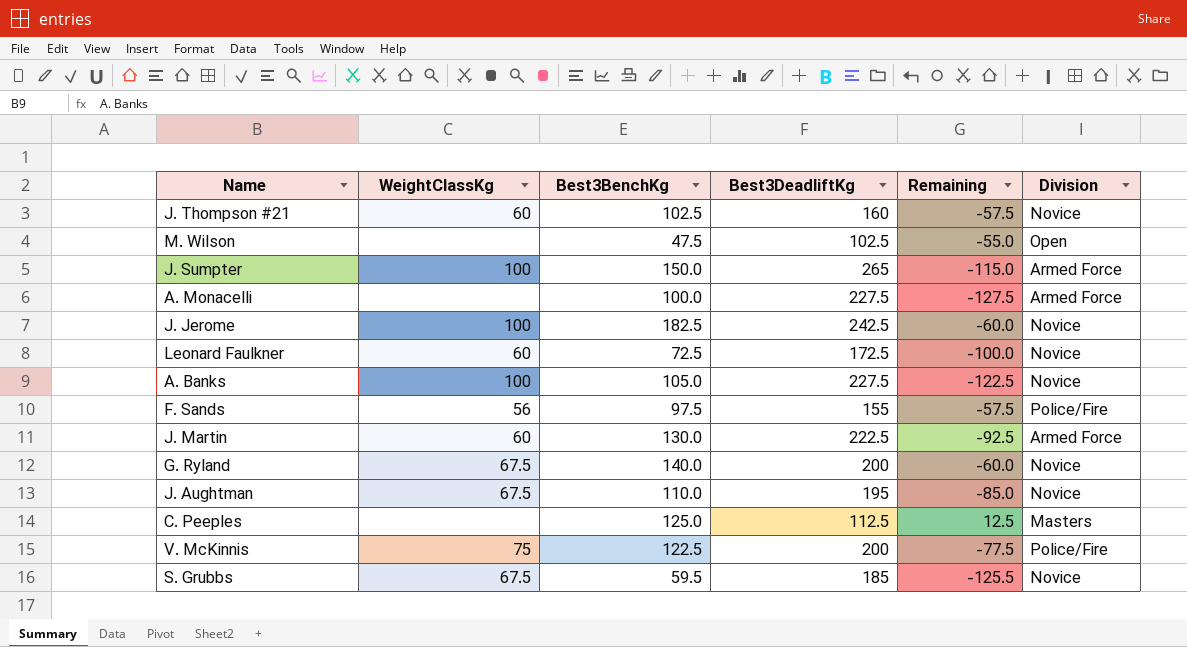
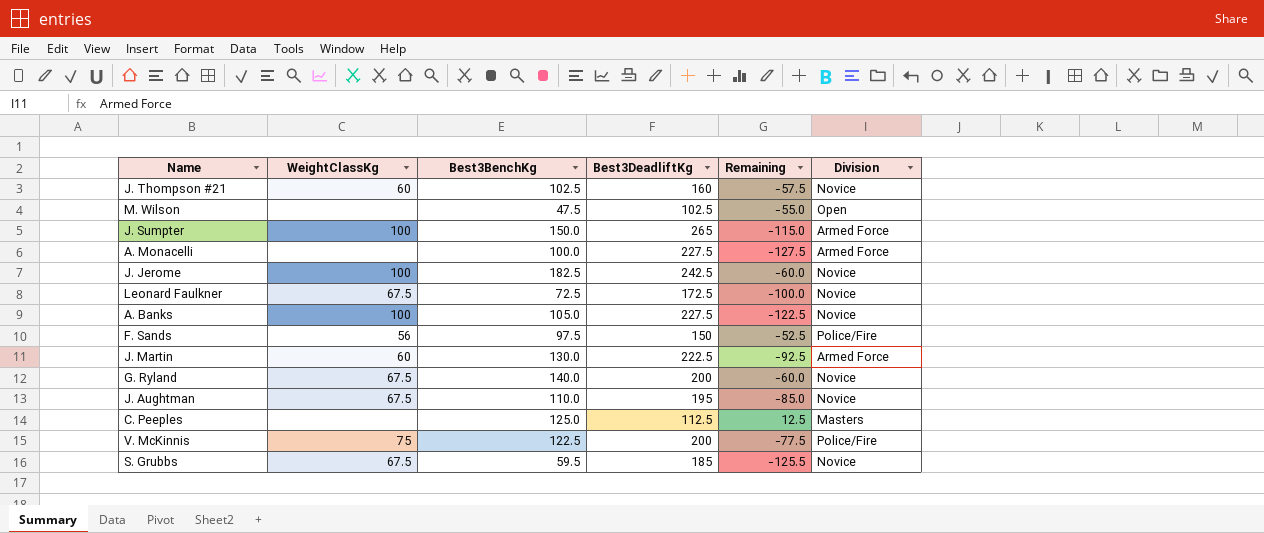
Leonard Faulkner | WeightClassKg: 60 -> 67.5
F. Sands | Best3DeadliftKg: 155 -> 150
F. Sands | Remaining: -57.5 -> -52.5

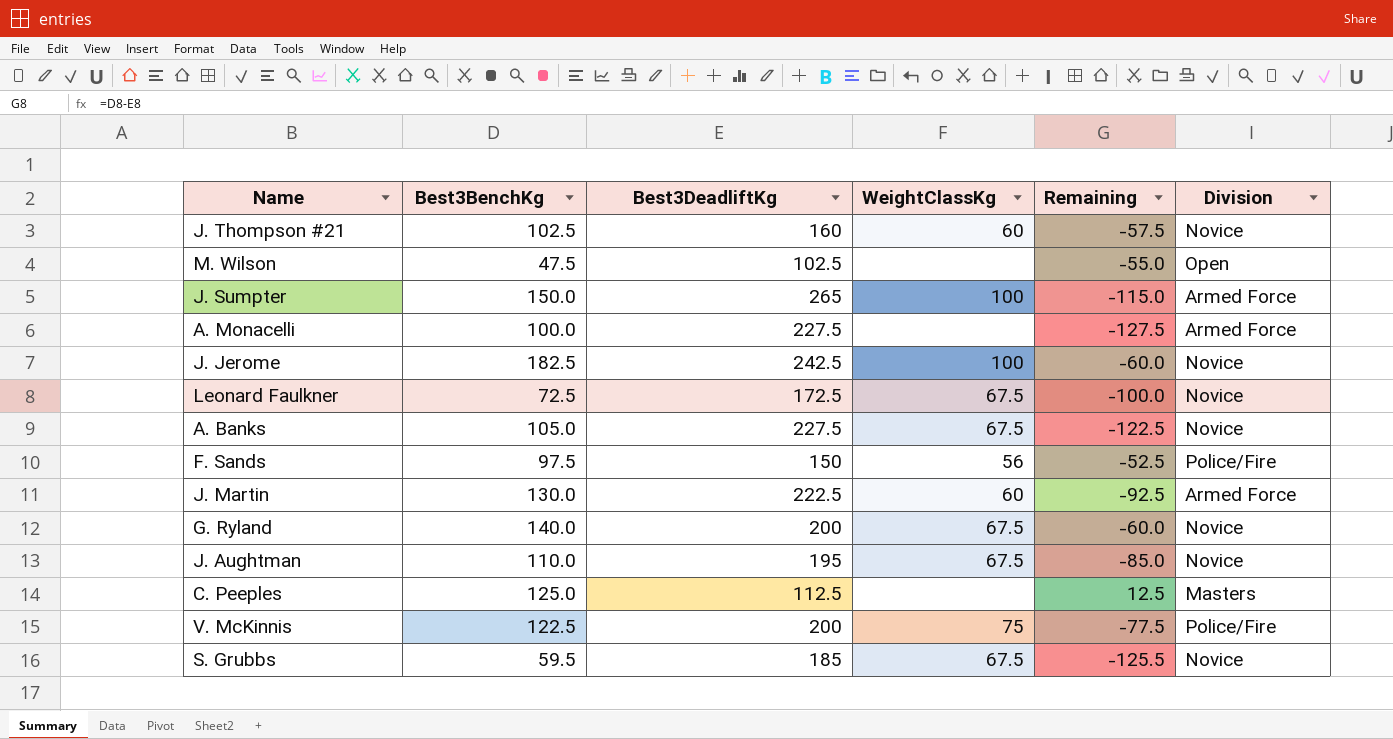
column WeightClassKg | position: 2 -> 4
A. Banks | WeightClassKg: 100 -> 67.5

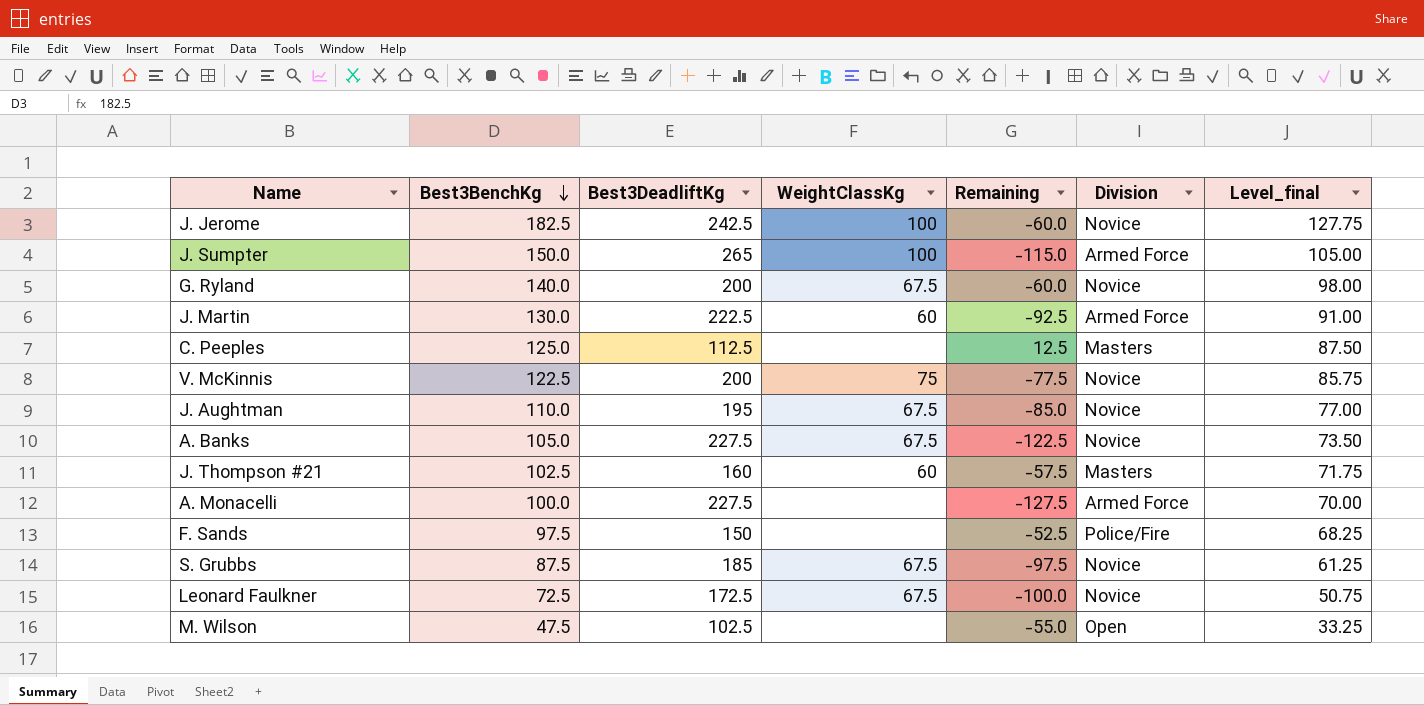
row order: none -> Best3BenchKg descending
column Level_final | formula: none -> [Best3BenchKg] * 0.7
V. McKinnis | Division: Police/Fire -> Novice
J. Thompson #21 | Division: Novice -> Masters
F. Sands | WeightClassKg: 56 -> none
S. Grubbs | Best3BenchKg: 59.5 -> 87.5
S. Grubbs | Remaining: -125.5 -> -97.5

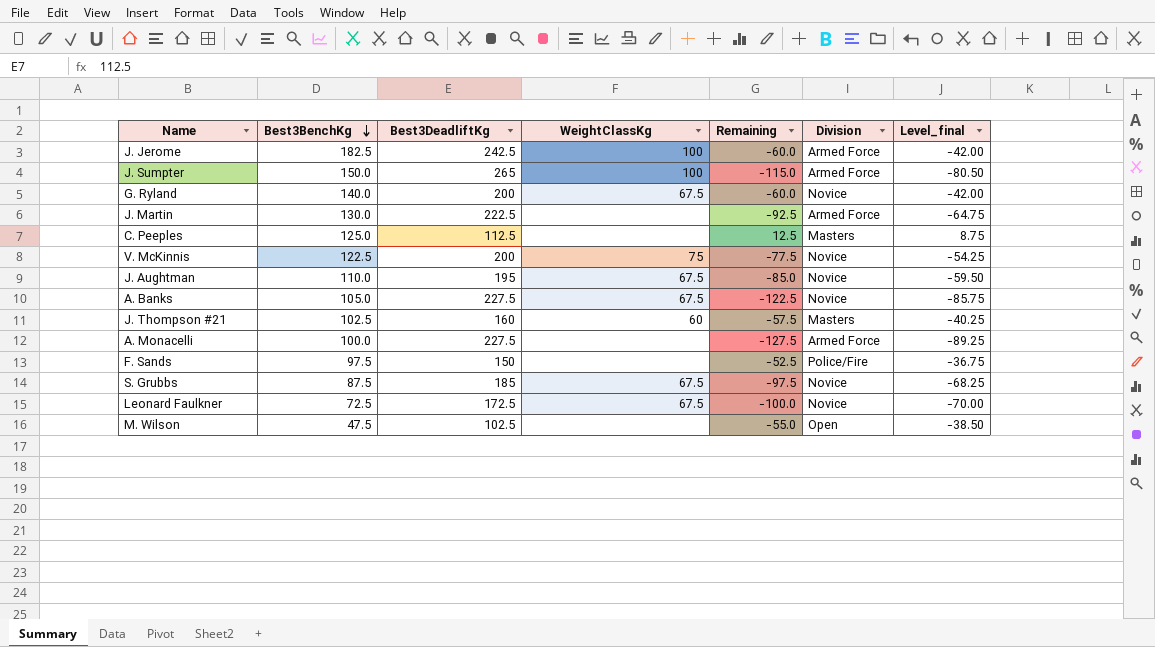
column Level_final | formula: [Best3BenchKg] * 0.7 -> [Remaining] * 0.7
J. Jerome | Division: Novice -> Armed Force
J. Martin | WeightClassKg: 60 -> none

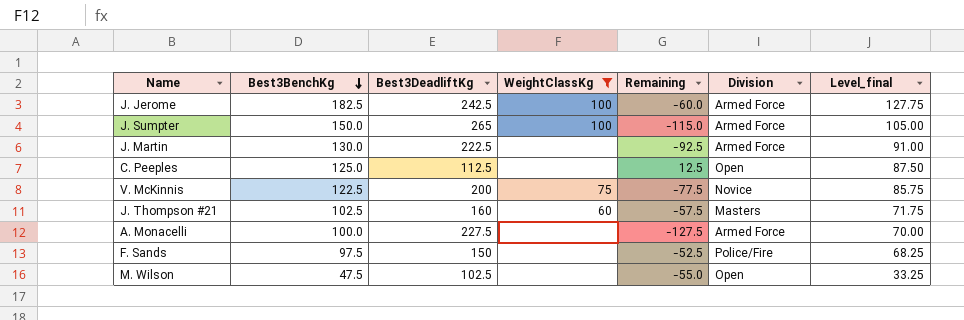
filter: none -> WeightClassKg != 67.5
column Level_final | formula: [Remaining] * 0.7 -> [Best3BenchKg] * 0.7
C. Peeples | Division: Masters -> Open

